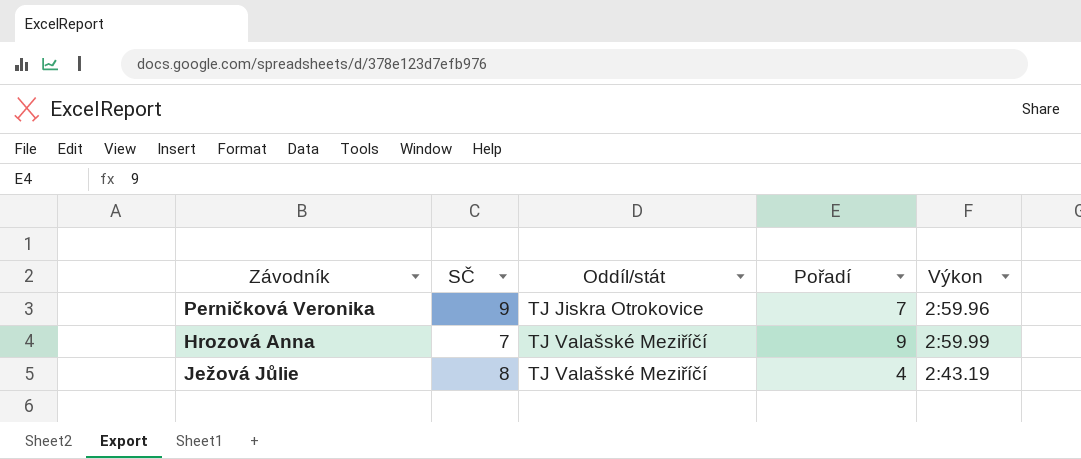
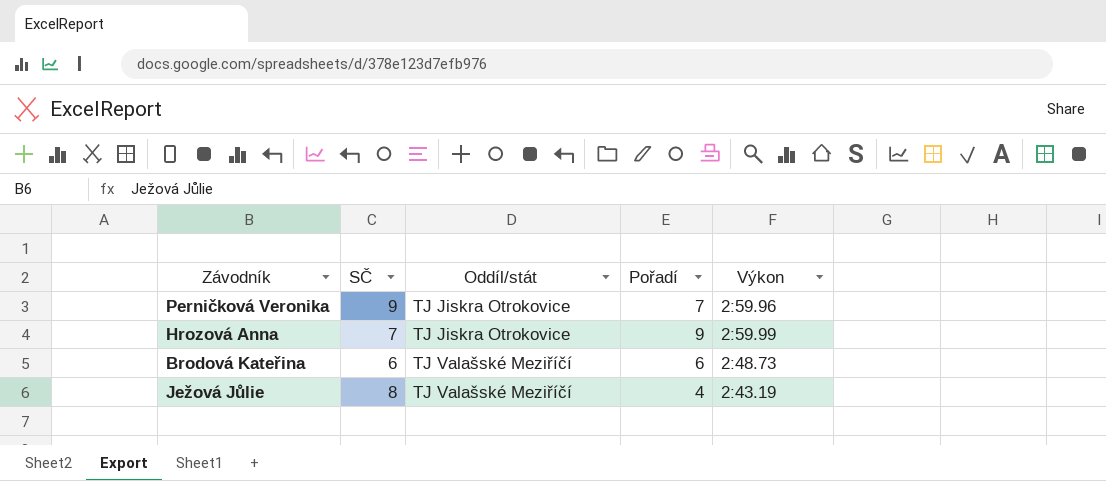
Hrozová Anna | Oddíl/stát: TJ Valašské Meziříčí -> TJ Jiskra Otrokovice
row Brodová Kateřina: none -> 6 | TJ Valašské Meziříčí | 6 | 2:48.73

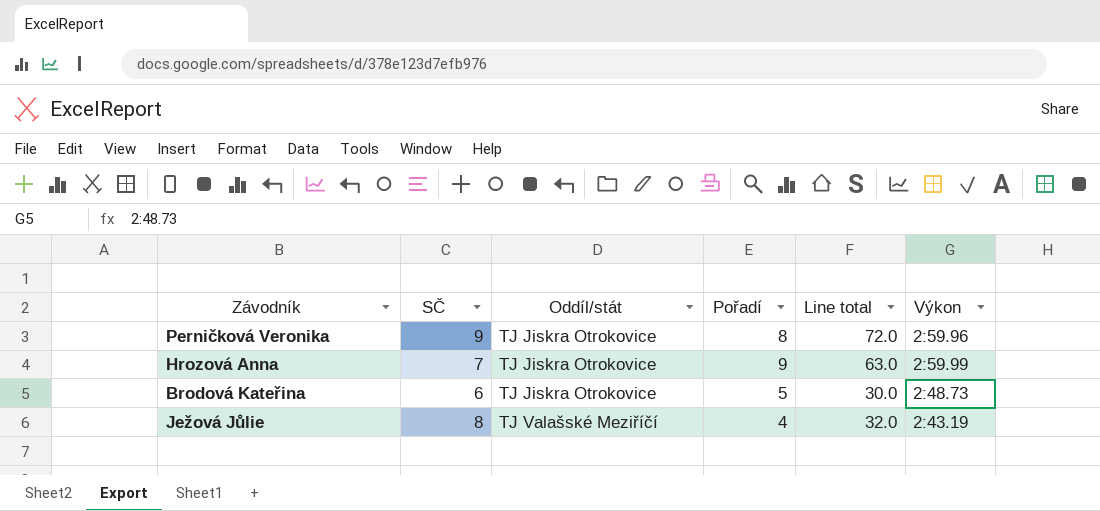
column Line total | formula: none -> [SČ] * [Pořadí]
Perničková Veronika | Pořadí: 7 -> 8
Brodová Kateřina | Oddíl/stát: TJ Valašské Meziříčí -> TJ Jiskra Otrokovice
Brodová Kateřina | Pořadí: 6 -> 5

